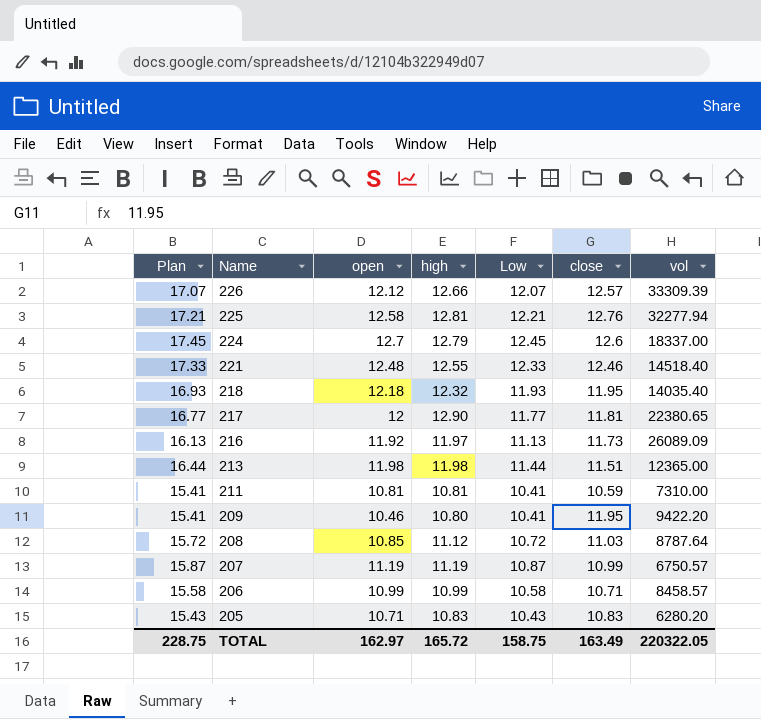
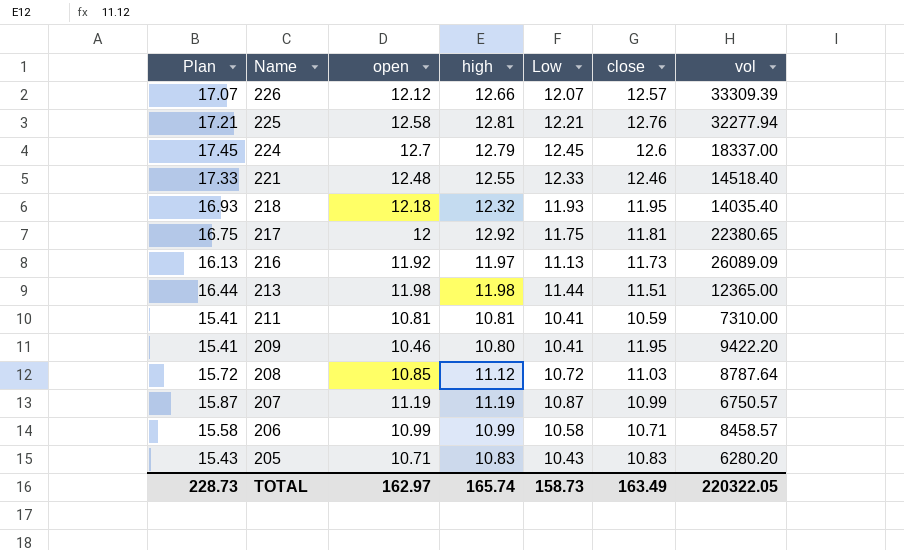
217 | Plan: 16.77 -> 16.75
217 | high: 12.90 -> 12.92
217 | Low: 11.77 -> 11.75
TOTAL | Plan: 228.75 -> 228.73
TOTAL | high: 165.72 -> 165.74
TOTAL | Low: 158.75 -> 158.73

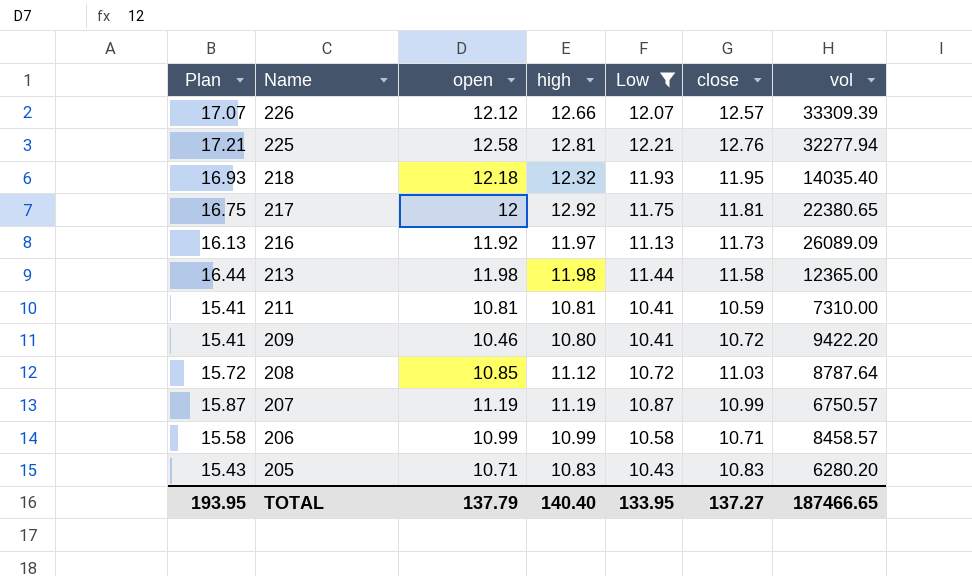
filter: none -> Low <= 12.21
213 | close: 11.51 -> 11.58
209 | close: 11.95 -> 10.72
TOTAL | Plan: 228.73 -> 193.95
TOTAL | open: 162.97 -> 137.79
TOTAL | high: 165.74 -> 140.40
TOTAL | Low: 158.73 -> 133.95
TOTAL | close: 163.49 -> 137.27
TOTAL | vol: 220322.05 -> 187466.65

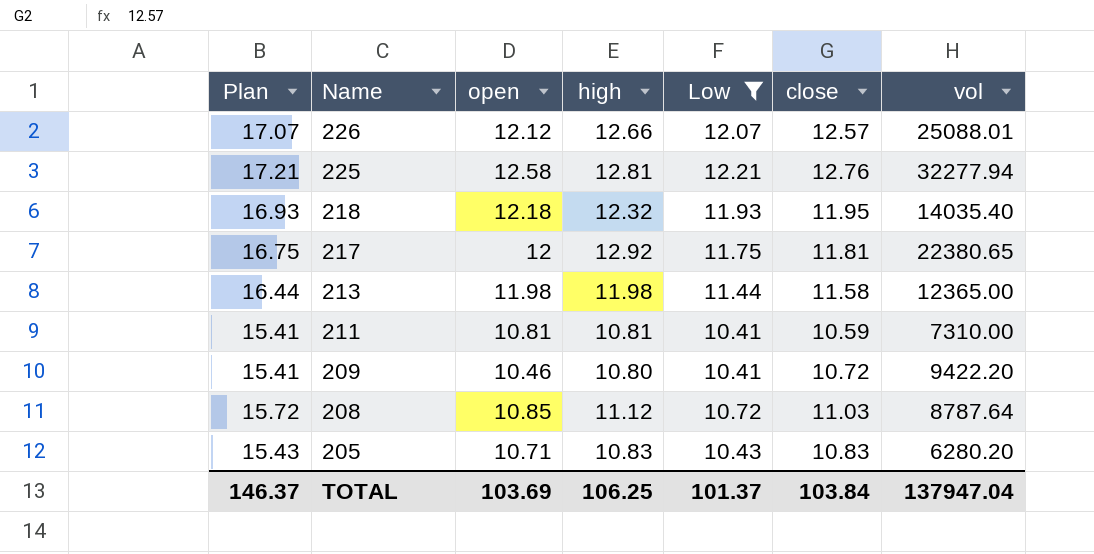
row 216: 16.13 | 11.92 | 11.97 | 11.13 | 11.73 | 26089.09 -> none
row 207: 15.87 | 11.19 | 11.19 | 10.87 | 10.99 | 6750.57 -> none
row 206: 15.58 | 10.99 | 10.99 | 10.58 | 10.71 | 8458.57 -> none
226 | vol: 33309.39 -> 25088.01
TOTAL | Plan: 193.95 -> 146.37
TOTAL | open: 137.79 -> 103.69
TOTAL | high: 140.40 -> 106.25
TOTAL | Low: 133.95 -> 101.37
TOTAL | close: 137.27 -> 103.84
TOTAL | vol: 187466.65 -> 137947.04

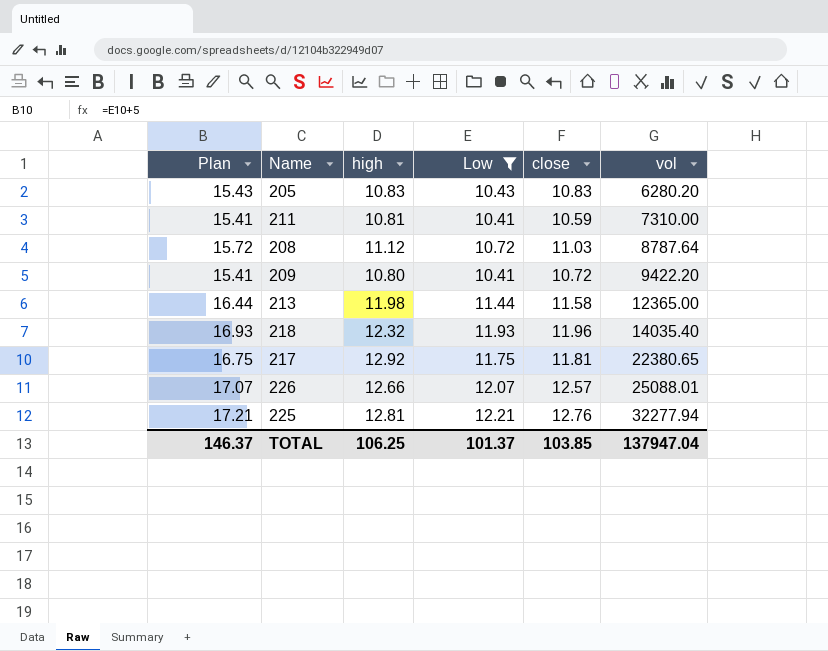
row order: Name descending -> vol ascending
column open | position: 3 -> none
218 | close: 11.95 -> 11.96
TOTAL | close: 103.84 -> 103.85

